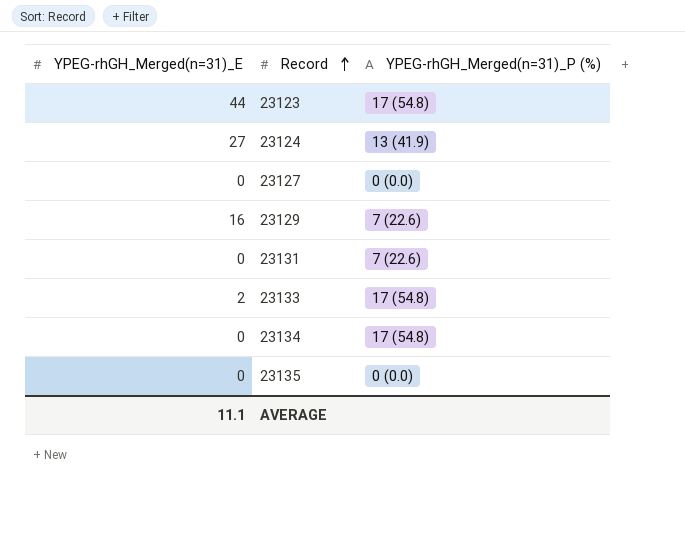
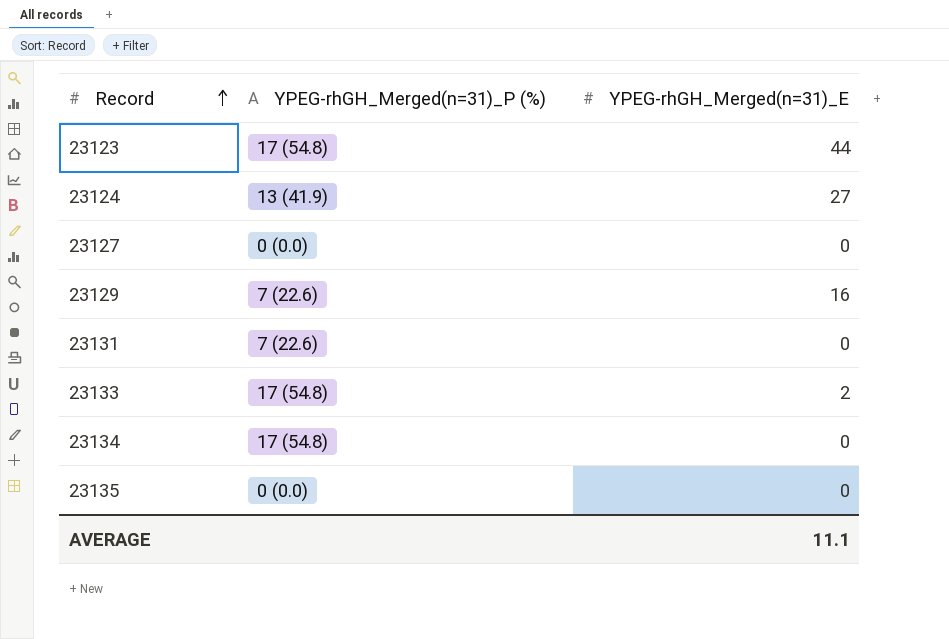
column YPEG-rhGH_Merged(n=31)_E | position: 1 -> 3

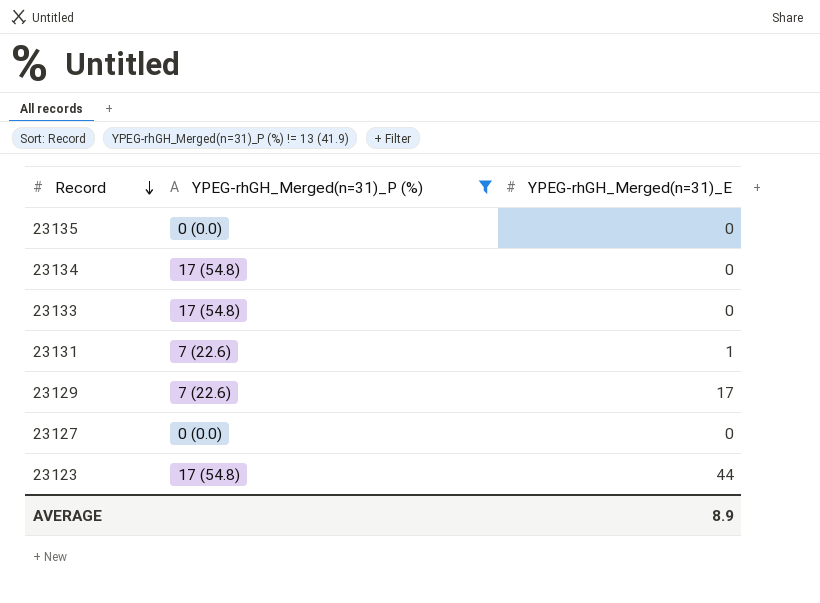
filter: none -> YPEG-rhGH_Merged(n=31)_P (%) != 13 (41.9)
row order: Record ascending -> Record descending
23133 | YPEG-rhGH_Merged(n=31)_E: 2 -> 0
23131 | YPEG-rhGH_Merged(n=31)_E: 0 -> 1
23129 | YPEG-rhGH_Merged(n=31)_E: 16 -> 17
AVERAGE | YPEG-rhGH_Merged(n=31)_E: 11.1 -> 8.9

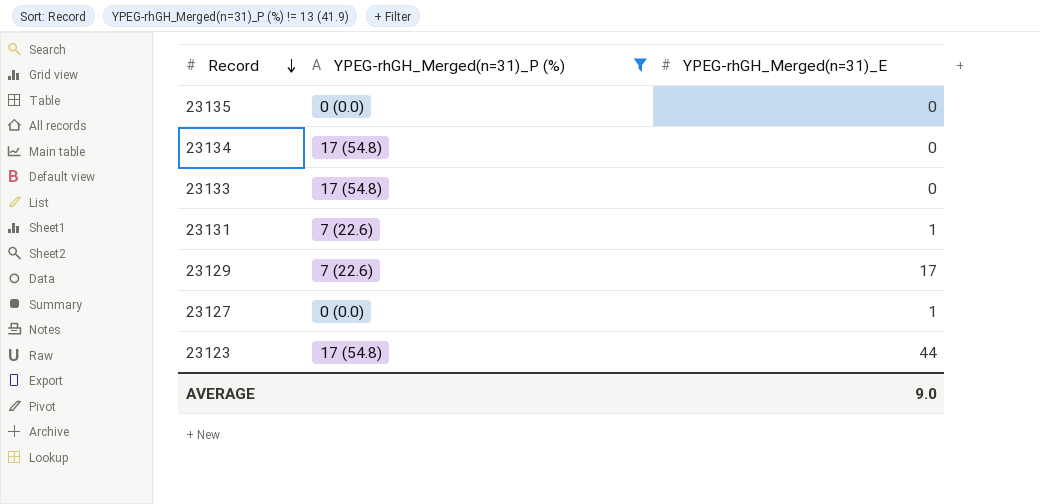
23127 | YPEG-rhGH_Merged(n=31)_E: 0 -> 1
AVERAGE | YPEG-rhGH_Merged(n=31)_E: 8.9 -> 9.0

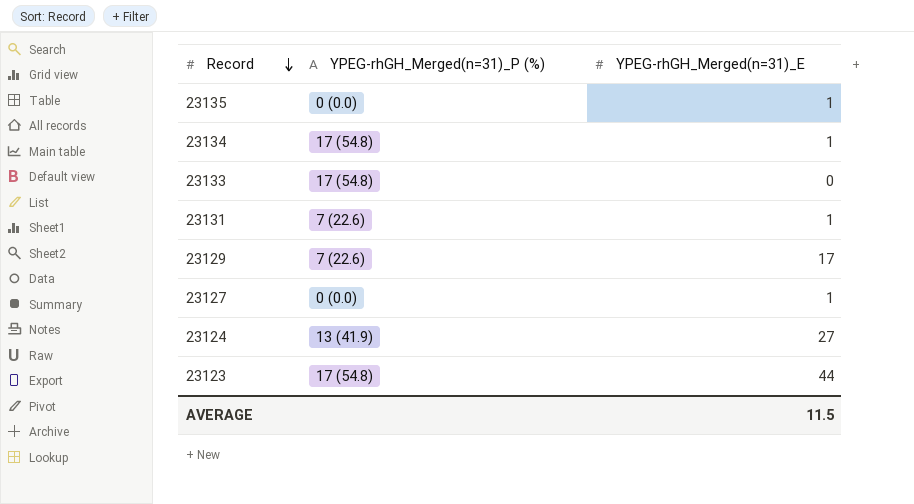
filter: YPEG-rhGH_Merged(n=31)_P (%) != 13 (41.9) -> none
23135 | YPEG-rhGH_Merged(n=31)_E: 0 -> 1
23134 | YPEG-rhGH_Merged(n=31)_E: 0 -> 1
AVERAGE | YPEG-rhGH_Merged(n=31)_E: 9.0 -> 11.5

